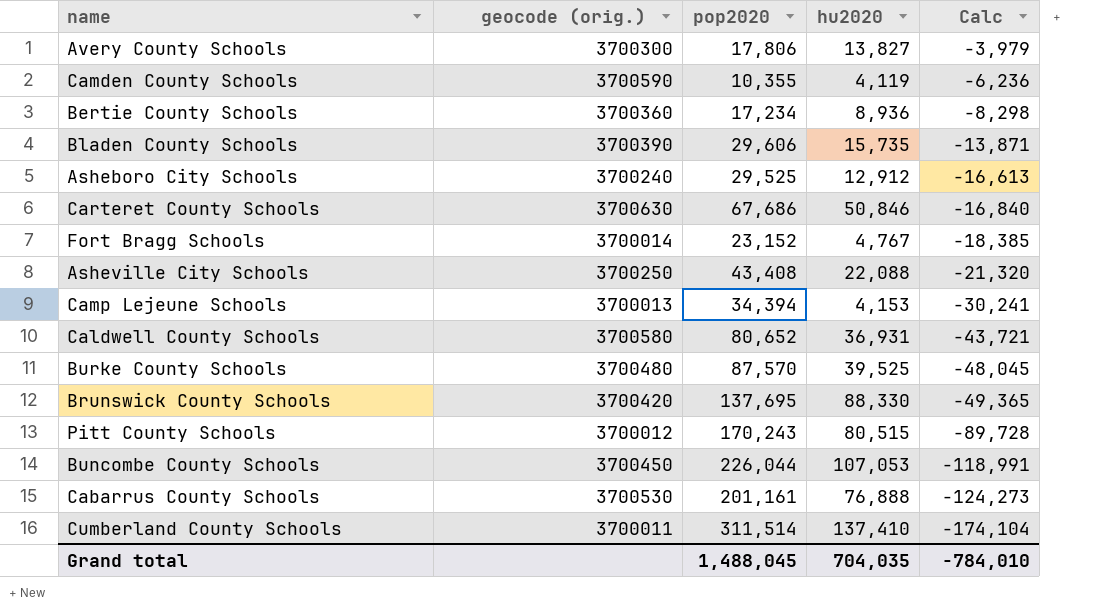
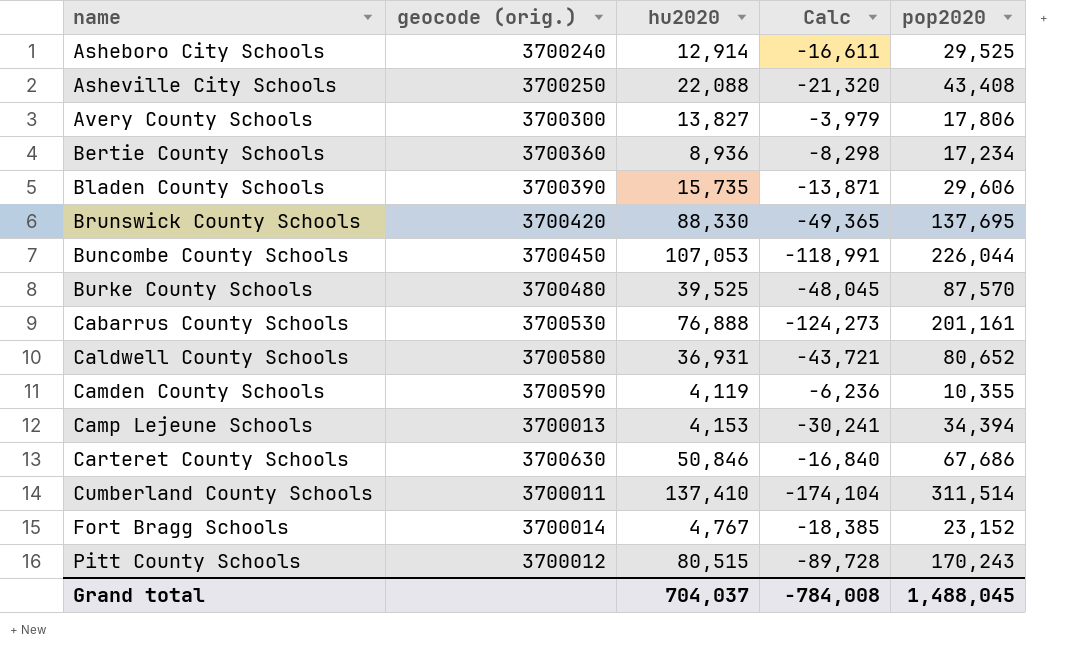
row order: Calc descending -> name ascending
column pop2020 | position: 3 -> 5
Asheboro City Schools | hu2020: 12,912 -> 12,914
Asheboro City Schools | Calc: -16,613 -> -16,611
Grand total | hu2020: 704,035 -> 704,037
Grand total | Calc: -784,010 -> -784,008

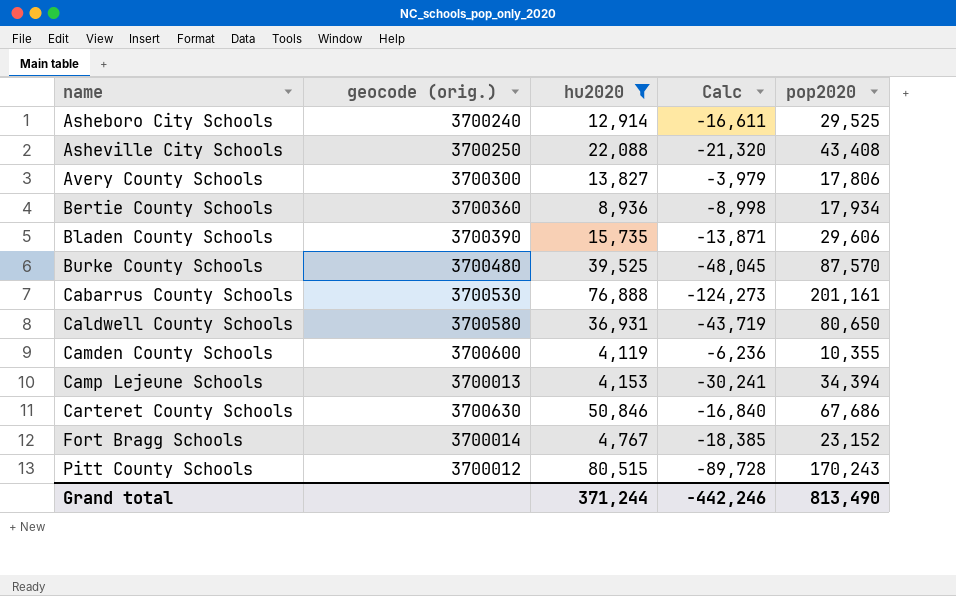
filter: none -> hu2020 <= 80,515
Bertie County Schools | Calc: -8,298 -> -8,998
Bertie County Schools | pop2020: 17,234 -> 17,934
Caldwell County Schools | Calc: -43,721 -> -43,719
Caldwell County Schools | pop2020: 80,652 -> 80,650
Camden County Schools | geocode (orig.): 3700590 -> 3700600
Grand total | hu2020: 704,037 -> 371,244
Grand total | Calc: -784,008 -> -442,246
Grand total | pop2020: 1,488,045 -> 813,490

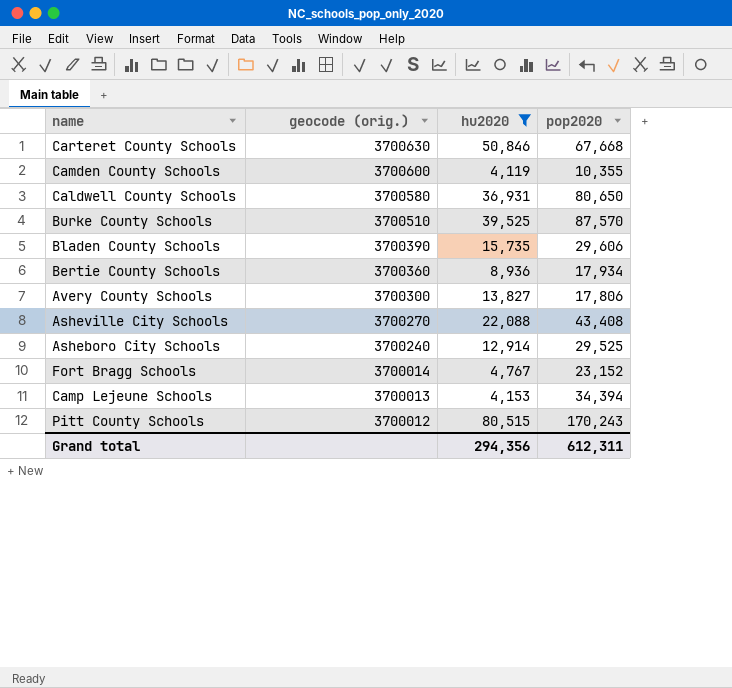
row order: name ascending -> geocode (orig.) descending
column Calc | formula: [hu2020] - [pop2020] -> none
row Cabarrus County Schools: 3700530 | 76,888 | -124,273 | 201,161 -> none
Carteret County Schools | pop2020: 67,686 -> 67,668
Burke County Schools | geocode (orig.): 3700480 -> 3700510
Asheville City Schools | geocode (orig.): 3700250 -> 3700270
Grand total | hu2020: 371,244 -> 294,356
Grand total | pop2020: 813,490 -> 612,311

